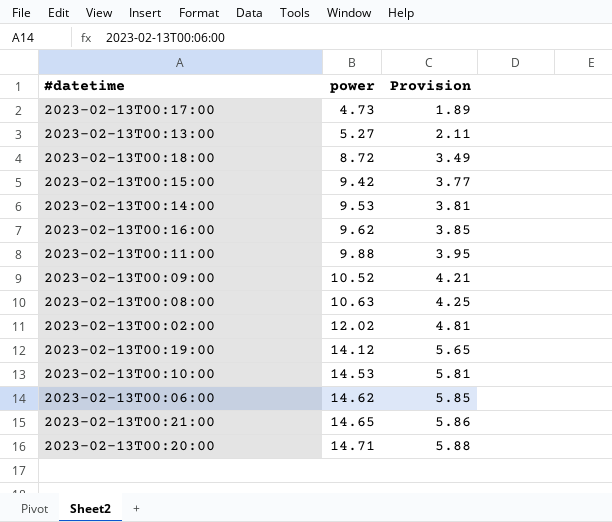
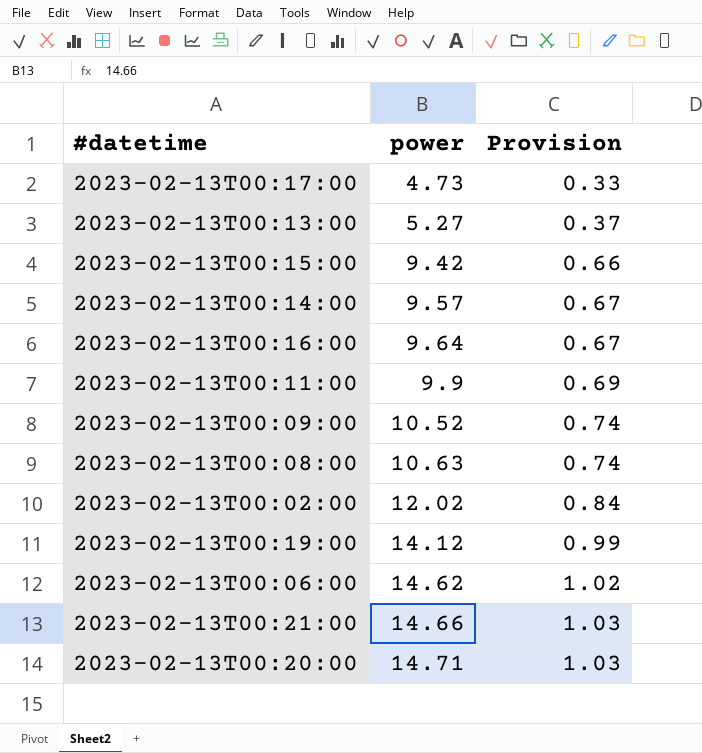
column Provision | formula: [power] * 0.4 -> [power] * 0.07
row 2023-02-13T00:18:00: 8.72 | 3.49 -> none
row 2023-02-13T00:10:00: 14.53 | 5.81 -> none
2023-02-13T00:14:00 | power: 9.53 -> 9.57
2023-02-13T00:16:00 | power: 9.62 -> 9.64
2023-02-13T00:11:00 | power: 9.88 -> 9.9
2023-02-13T00:21:00 | power: 14.65 -> 14.66

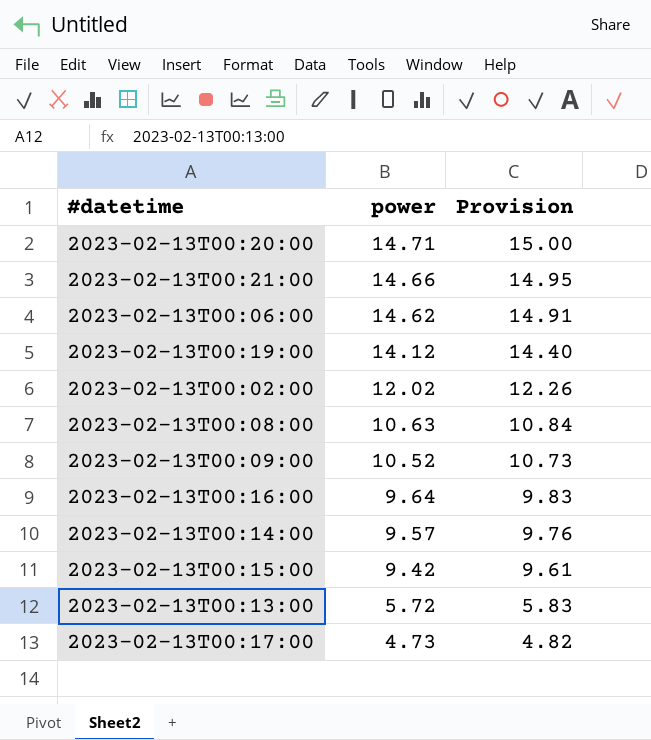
row order: power ascending -> power descending
column Provision | formula: [power] * 0.07 -> [power] * 1.02
row 2023-02-13T00:11:00: 9.9 | 0.69 -> none
2023-02-13T00:13:00 | power: 5.27 -> 5.72

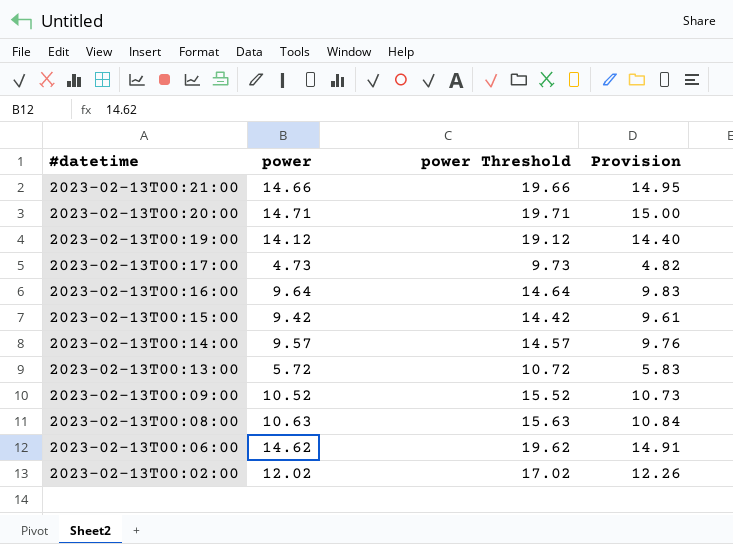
row order: power descending -> #datetime descending
column power Threshold | formula: none -> [power] + 5

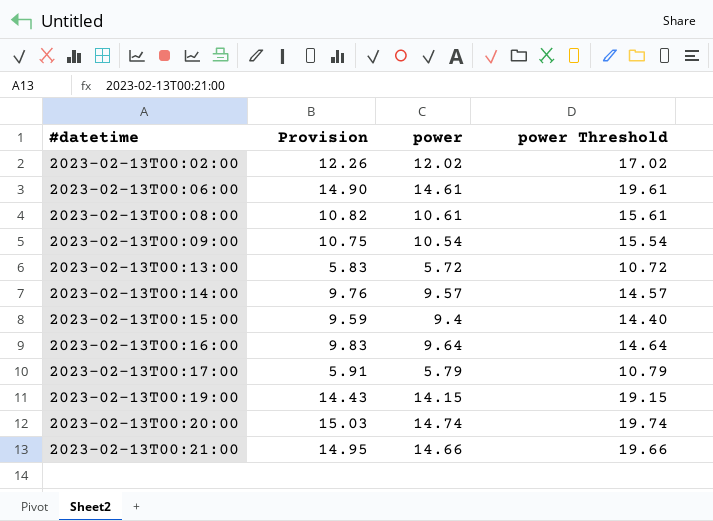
row order: #datetime descending -> #datetime ascending
column Provision | position: 4 -> 2
2023-02-13T00:06:00 | Provision: 14.91 -> 14.90
2023-02-13T00:06:00 | power: 14.62 -> 14.61
2023-02-13T00:06:00 | power Threshold: 19.62 -> 19.61
2023-02-13T00:08:00 | Provision: 10.84 -> 10.82
2023-02-13T00:08:00 | power: 10.63 -> 10.61
2023-02-13T00:08:00 | power Threshold: 15.63 -> 15.61
2023-02-13T00:09:00 | Provision: 10.73 -> 10.75
2023-02-13T00:09:00 | power: 10.52 -> 10.54
2023-02-13T00:09:00 | power Threshold: 15.52 -> 15.54
2023-02-13T00:15:00 | Provision: 9.61 -> 9.59
2023-02-13T00:15:00 | power: 9.42 -> 9.4
2023-02-13T00:15:00 | power Threshold: 14.42 -> 14.40
2023-02-13T00:17:00 | Provision: 4.82 -> 5.91
2023-02-13T00:17:00 | power: 4.73 -> 5.79
2023-02-13T00:17:00 | power Threshold: 9.73 -> 10.79
2023-02-13T00:19:00 | Provision: 14.40 -> 14.43
2023-02-13T00:19:00 | power: 14.12 -> 14.15
2023-02-13T00:19:00 | power Threshold: 19.12 -> 19.15
2023-02-13T00:20:00 | Provision: 15.00 -> 15.03
2023-02-13T00:20:00 | power: 14.71 -> 14.74
2023-02-13T00:20:00 | power Threshold: 19.71 -> 19.74

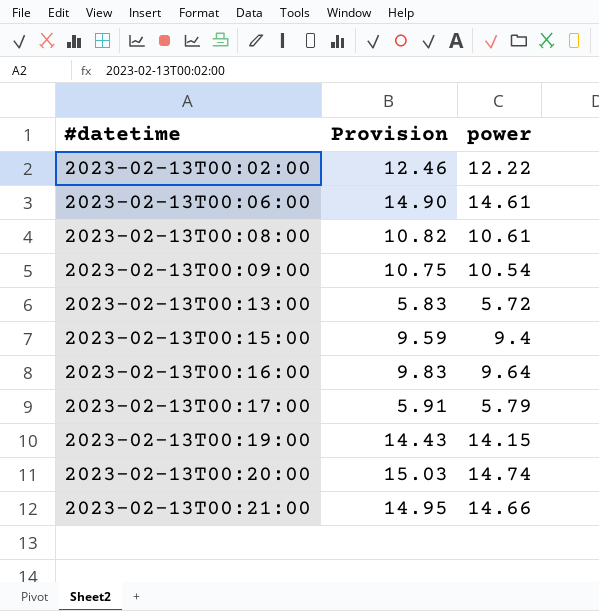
column power Threshold | formula: [power] + 5 -> none
row 2023-02-13T00:14:00: 9.76 | 9.57 | 14.57 -> none
2023-02-13T00:02:00 | Provision: 12.26 -> 12.46
2023-02-13T00:02:00 | power: 12.02 -> 12.22

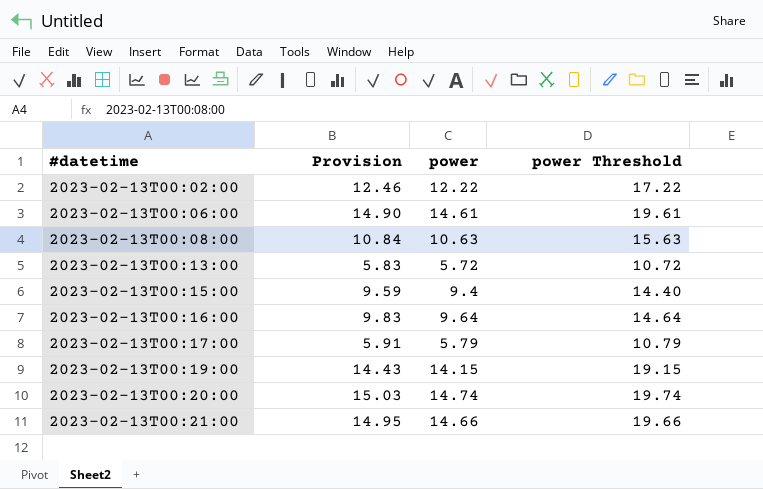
column power Threshold | formula: none -> [power] + 5
row 2023-02-13T00:09:00: 10.75 | 10.54 -> none
2023-02-13T00:08:00 | Provision: 10.82 -> 10.84
2023-02-13T00:08:00 | power: 10.61 -> 10.63

